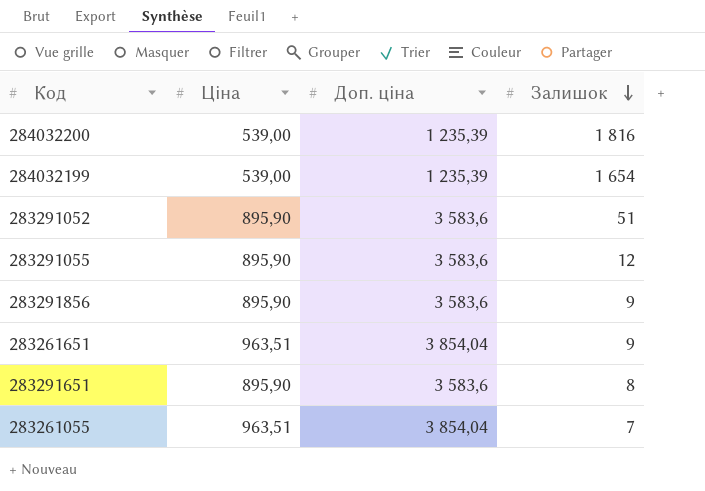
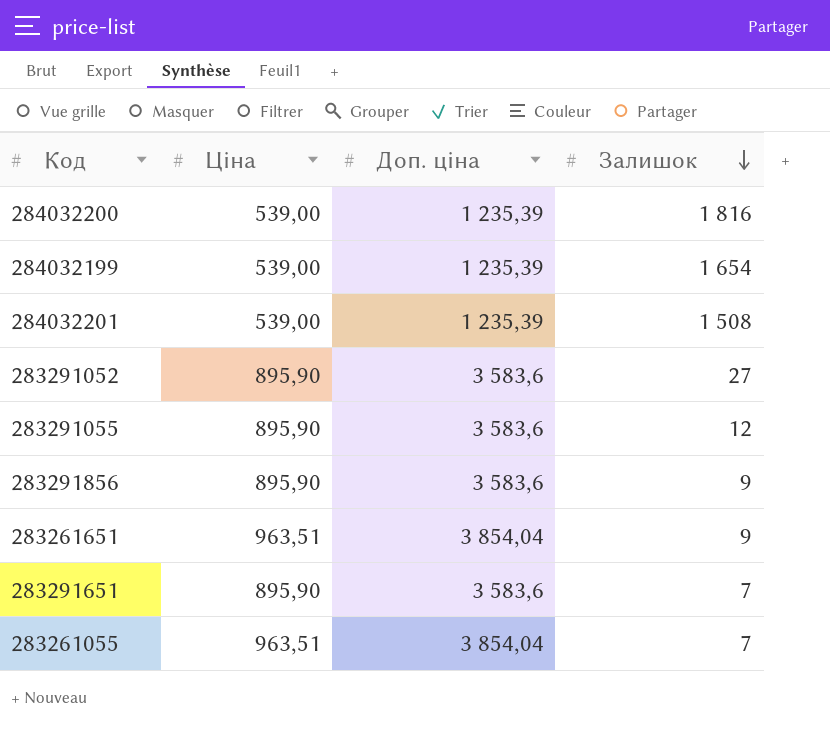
row 284032201: none -> 539,00 | 1 235,39 | 1 508
283291052 | Залишок: 51 -> 27
283291651 | Залишок: 8 -> 7

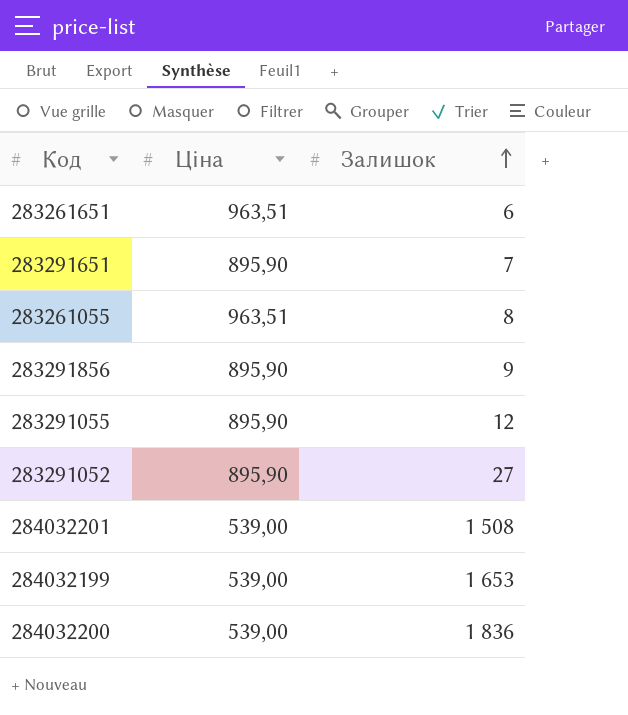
row order: Залишок descending -> Залишок ascending
column Доп. ціна | position: 3 -> none
283261651 | Залишок: 9 -> 6
283261055 | Залишок: 7 -> 8
284032199 | Залишок: 1 654 -> 1 653
284032200 | Залишок: 1 816 -> 1 836

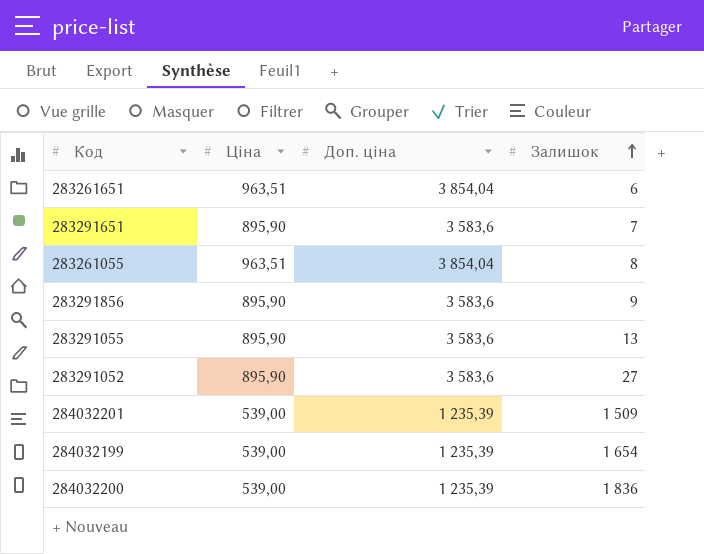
column Доп. ціна | position: none -> 3
283291055 | Залишок: 12 -> 13
284032201 | Залишок: 1 508 -> 1 509
284032199 | Залишок: 1 653 -> 1 654

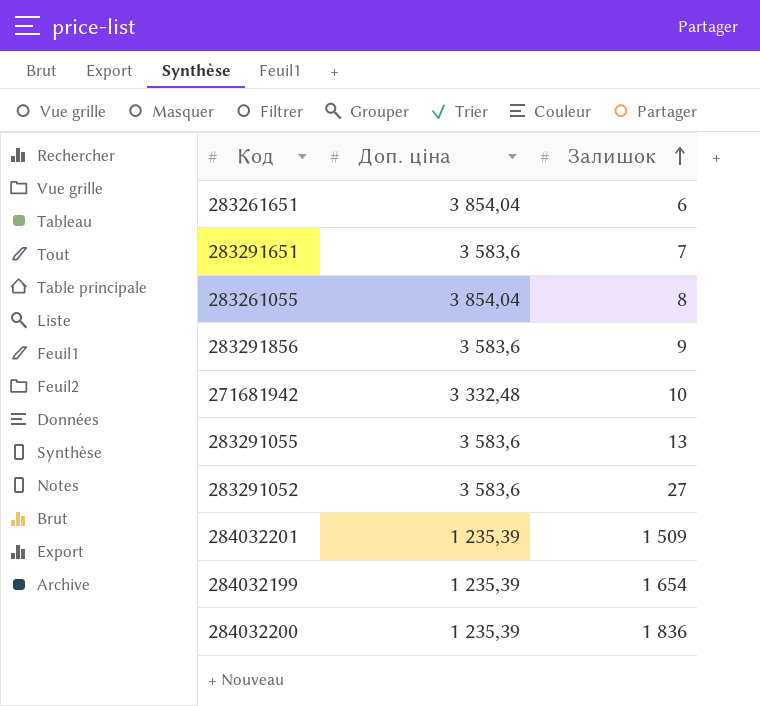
column Ціна | position: 2 -> none
row 271681942: none -> 3 332,48 | 10

